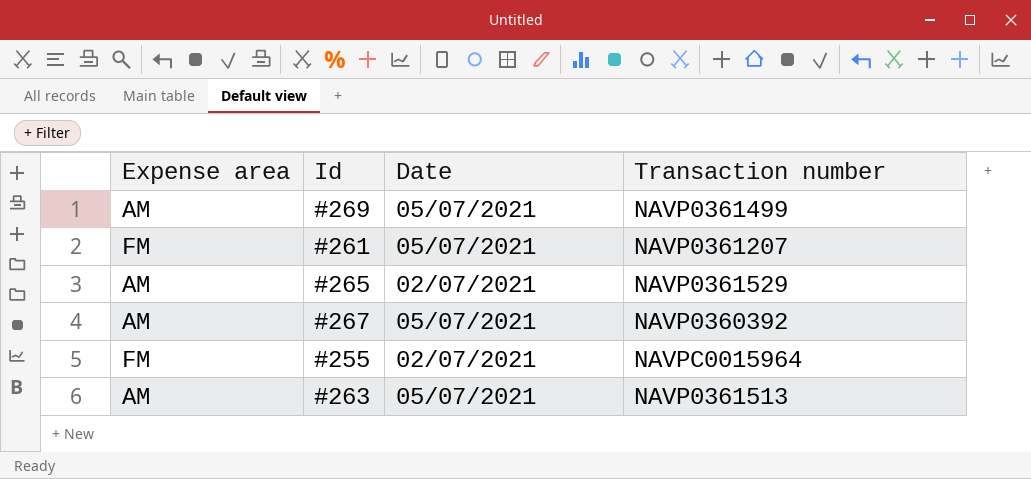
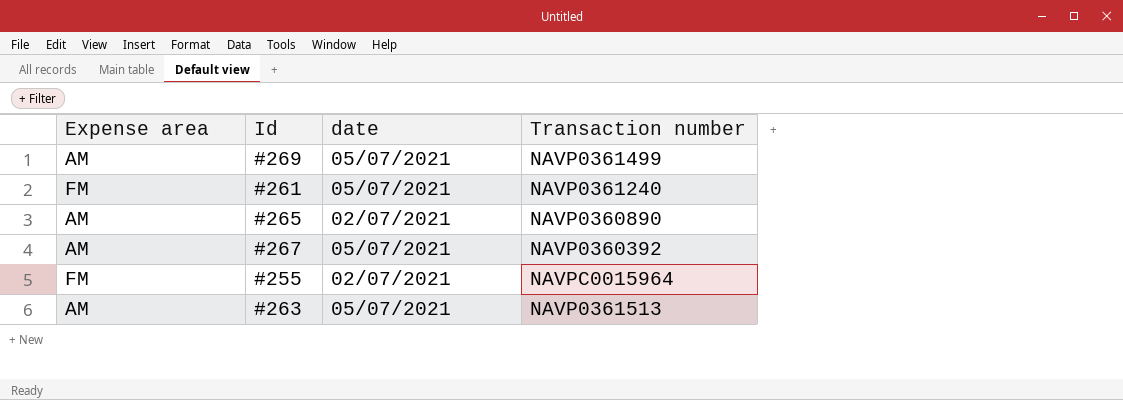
column name: Date -> date
#261 | Transaction number: NAVP0361207 -> NAVP0361240
#265 | Transaction number: NAVP0361529 -> NAVP0360890

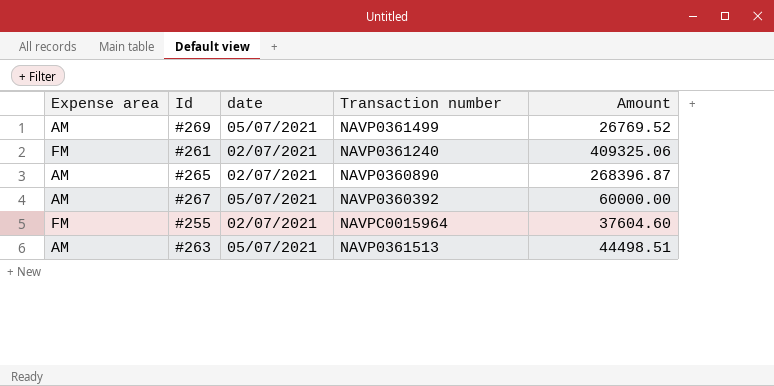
column Amount | position: none -> 5
#261 | date: 05/07/2021 -> 02/07/2021

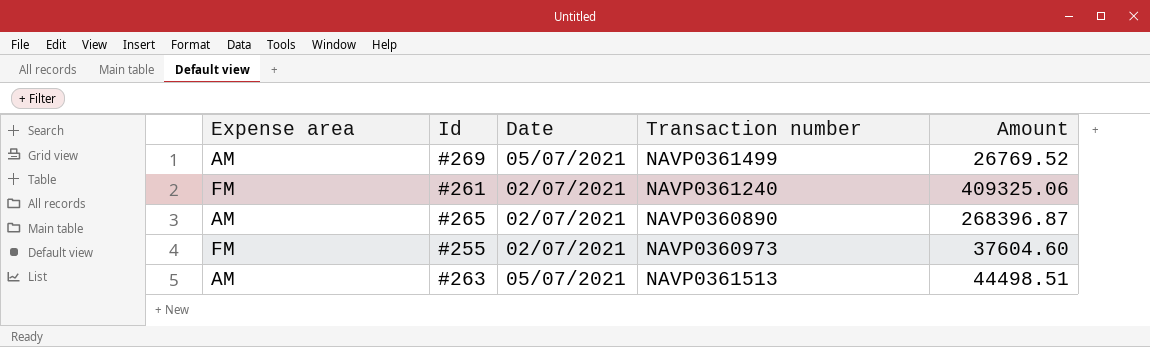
column name: date -> Date
row #267: AM | 05/07/2021 | NAVP0360392 | 60000.00 -> none
#255 | Transaction number: NAVPC0015964 -> NAVP0360973

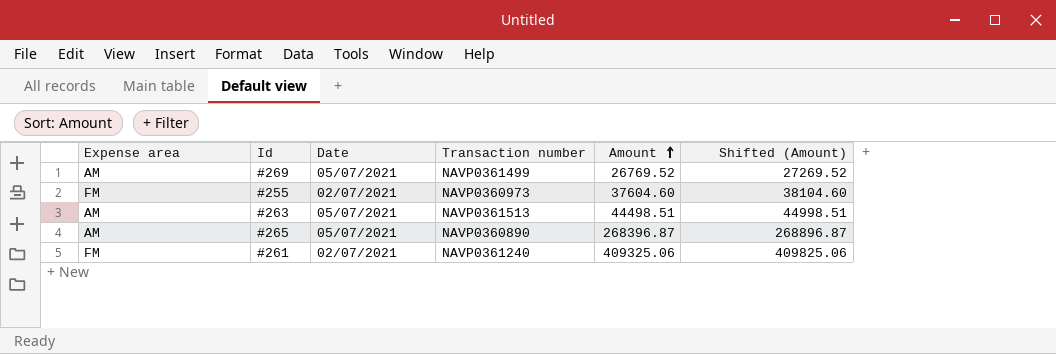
row order: none -> Amount ascending
column Shifted (Amount) | formula: none -> [Amount] + 500
#265 | Date: 02/07/2021 -> 05/07/2021

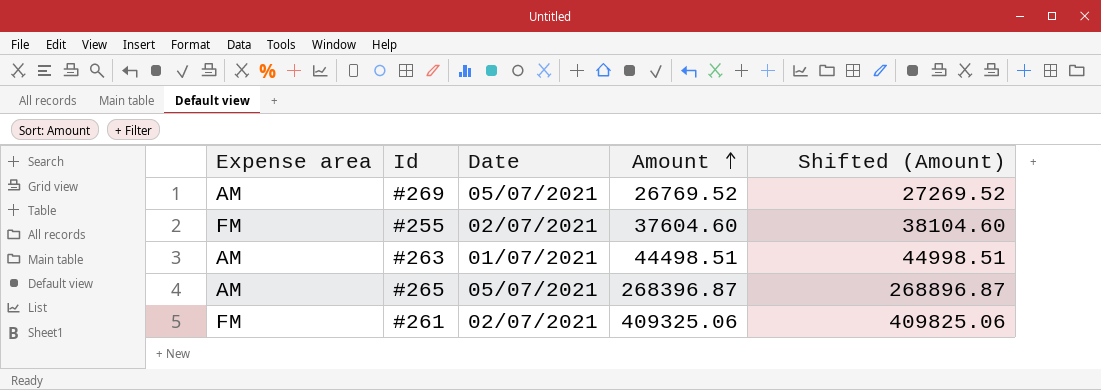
column Transaction number | position: 4 -> none
#263 | Date: 05/07/2021 -> 01/07/2021

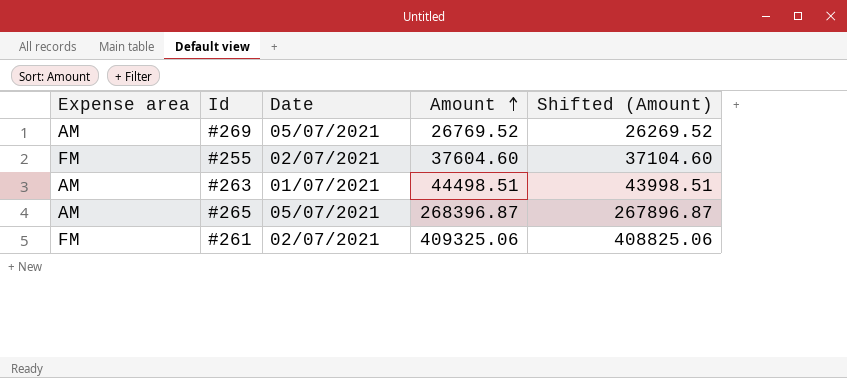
column Shifted (Amount) | formula: [Amount] + 500 -> [Amount] - 500

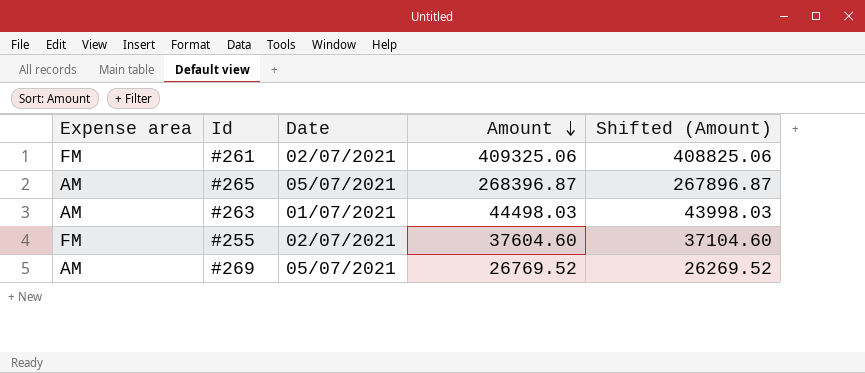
row order: Amount ascending -> Amount descending
#263 | Amount: 44498.51 -> 44498.03
#263 | Shifted (Amount): 43998.51 -> 43998.03

